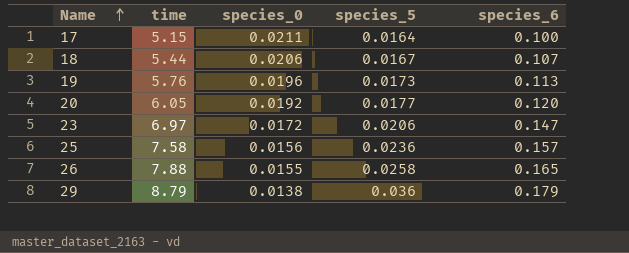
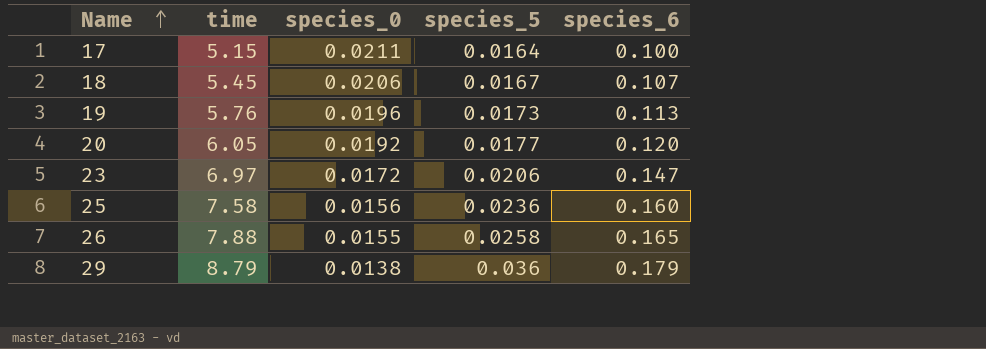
18 | time: 5.44 -> 5.45
25 | species_6: 0.157 -> 0.160

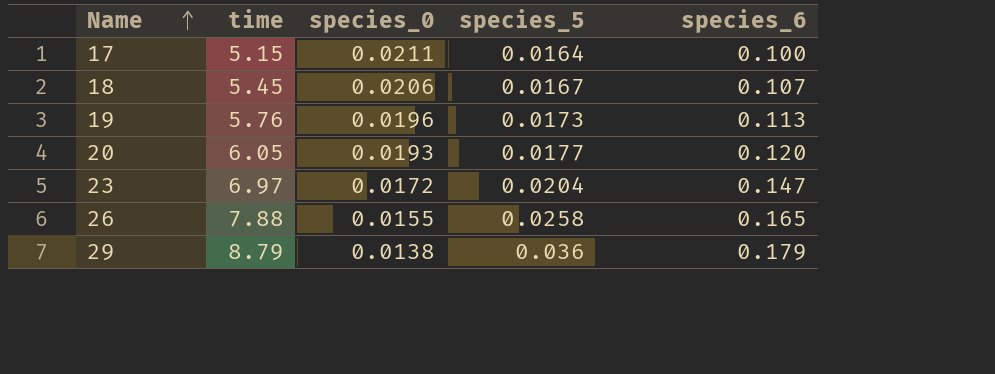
row 25: 7.58 | 0.0156 | 0.0236 | 0.160 -> none
20 | species_0: 0.0192 -> 0.0193
23 | species_5: 0.0206 -> 0.0204

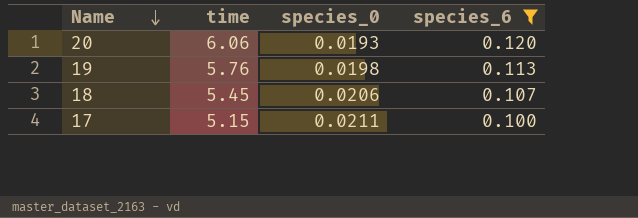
filter: none -> species_6 <= 0.120
row order: Name ascending -> Name descending
column species_5 | position: 4 -> none
20 | time: 6.05 -> 6.06
19 | species_0: 0.0196 -> 0.0198

